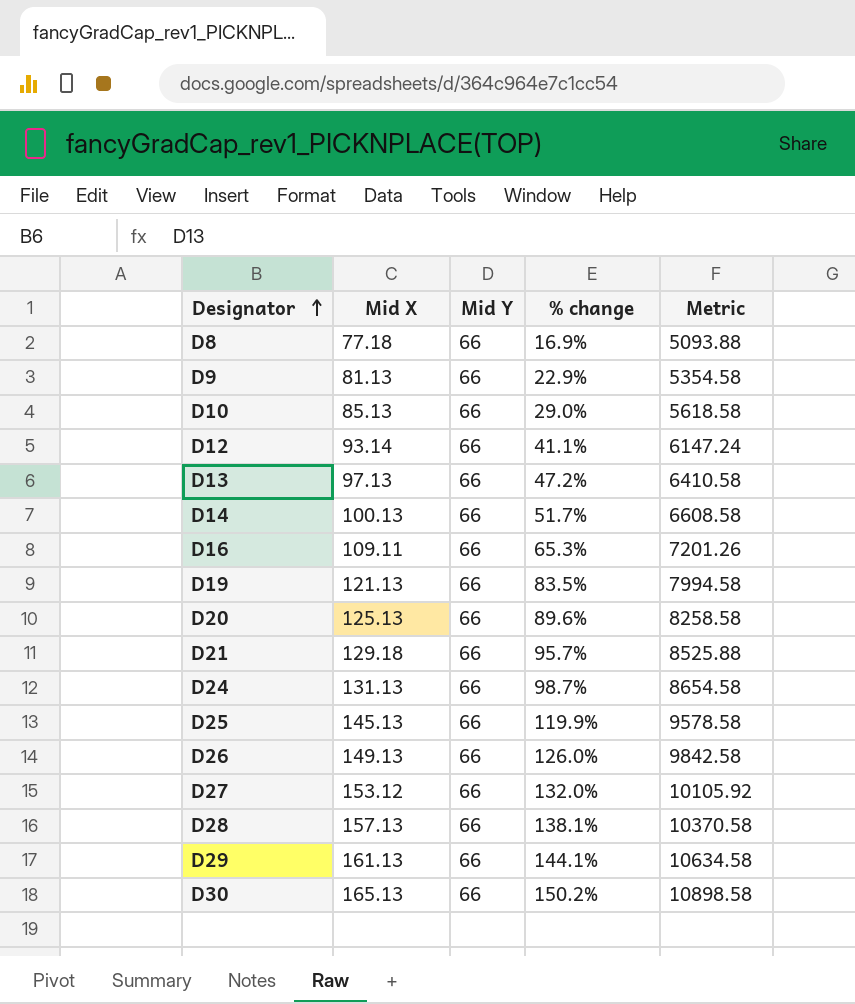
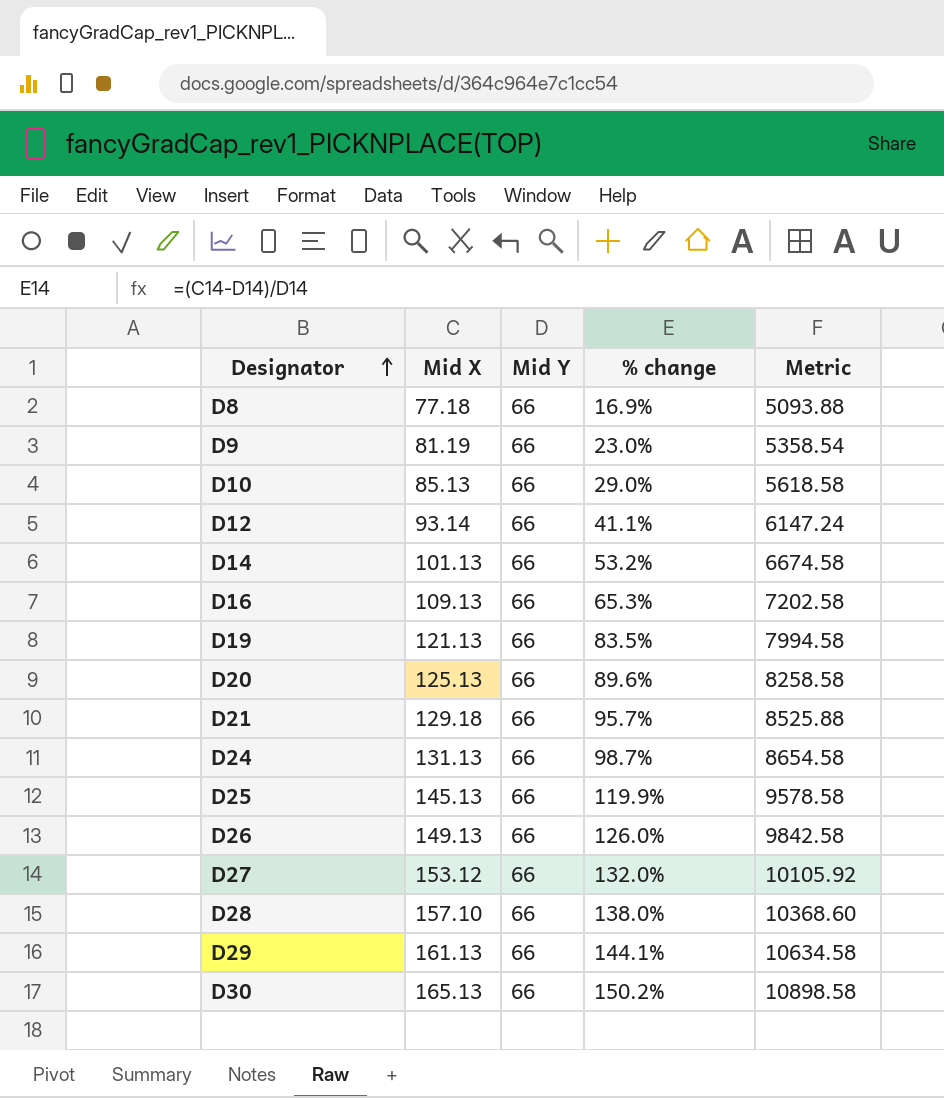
row D13: 97.13 | 66 | 47.2% | 6410.58 -> none
D9 | Mid X: 81.13 -> 81.19
D9 | % change: 22.9% -> 23.0%
D9 | Metric: 5354.58 -> 5358.54
D14 | Mid X: 100.13 -> 101.13
D14 | % change: 51.7% -> 53.2%
D14 | Metric: 6608.58 -> 6674.58
D16 | Mid X: 109.11 -> 109.13
D16 | Metric: 7201.26 -> 7202.58
D28 | Mid X: 157.13 -> 157.10
D28 | % change: 138.1% -> 138.0%
D28 | Metric: 10370.58 -> 10368.60

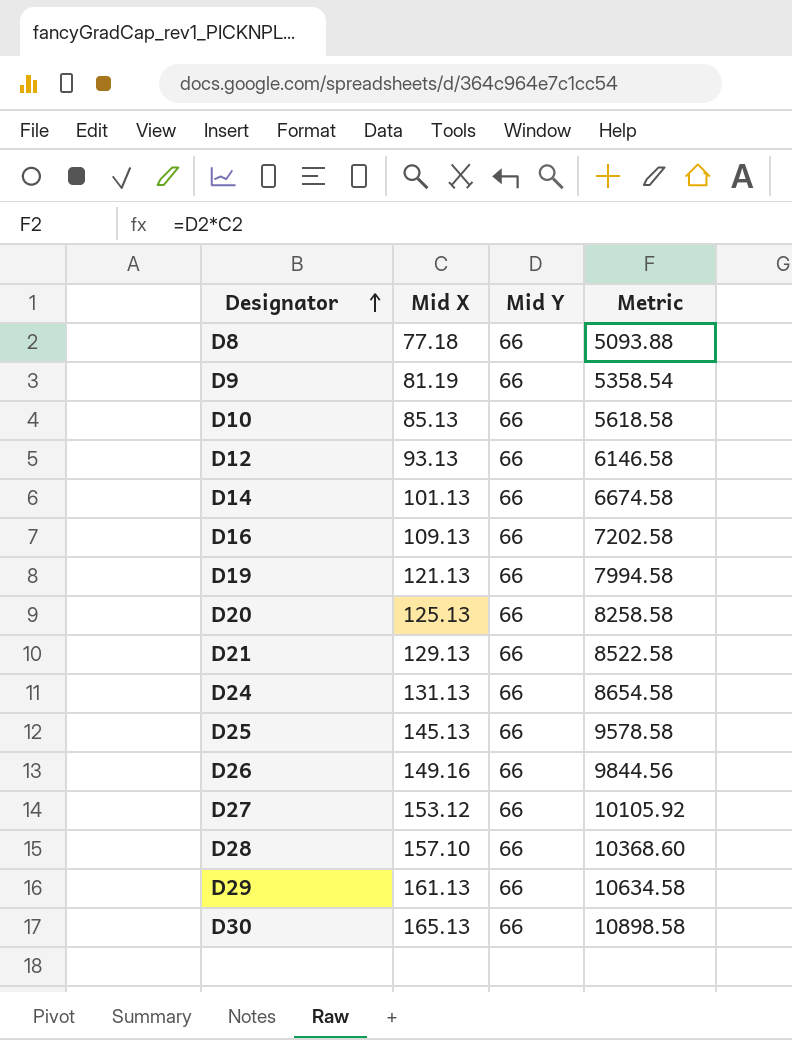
column % change | formula: ([Mid X] - [Mid Y]) / [Mid Y] -> none
D12 | Mid X: 93.14 -> 93.13
D12 | Metric: 6147.24 -> 6146.58
D21 | Mid X: 129.18 -> 129.13
D21 | Metric: 8525.88 -> 8522.58
D26 | Mid X: 149.13 -> 149.16
D26 | Metric: 9842.58 -> 9844.56

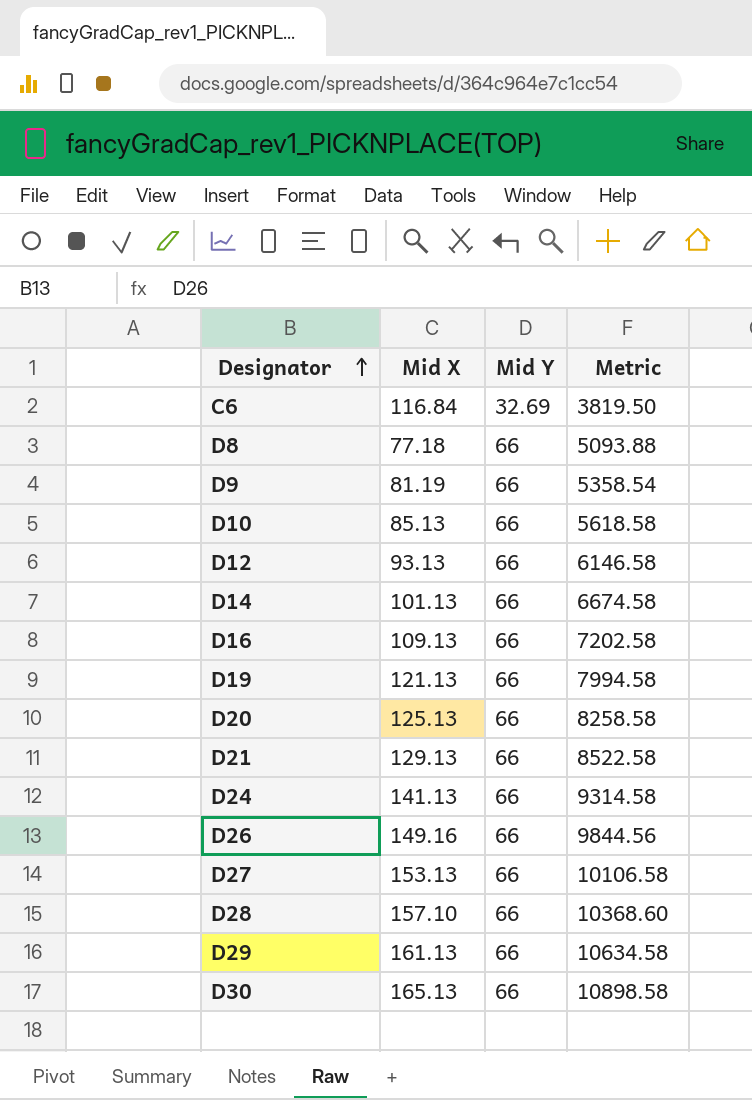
row D25: 145.13 | 66 | 9578.58 -> none
row C6: none -> 116.84 | 32.69 | 3819.50
D24 | Mid X: 131.13 -> 141.13
D24 | Metric: 8654.58 -> 9314.58
D27 | Mid X: 153.12 -> 153.13
D27 | Metric: 10105.92 -> 10106.58

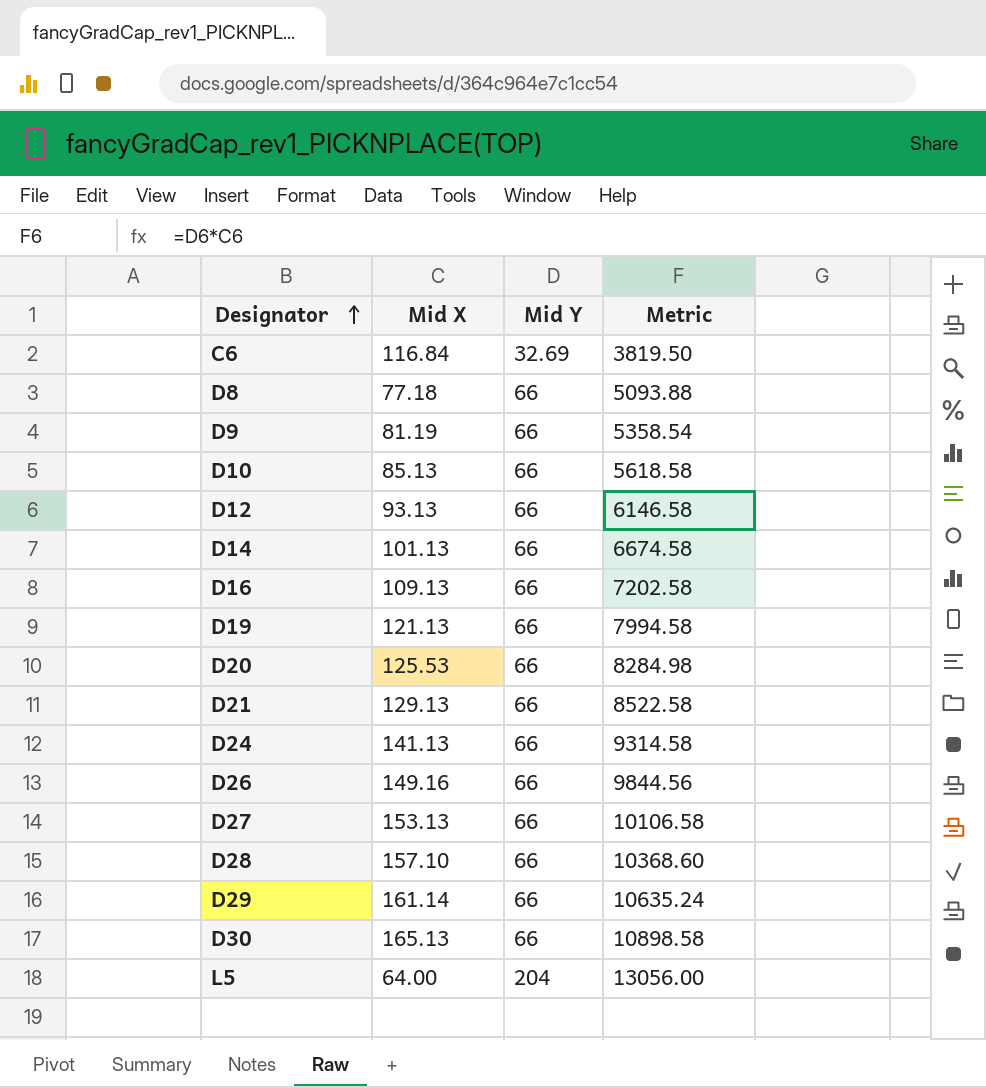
D20 | Mid X: 125.13 -> 125.53
D20 | Metric: 8258.58 -> 8284.98
D29 | Mid X: 161.13 -> 161.14
D29 | Metric: 10634.58 -> 10635.24
row L5: none -> 64.00 | 204 | 13056.00

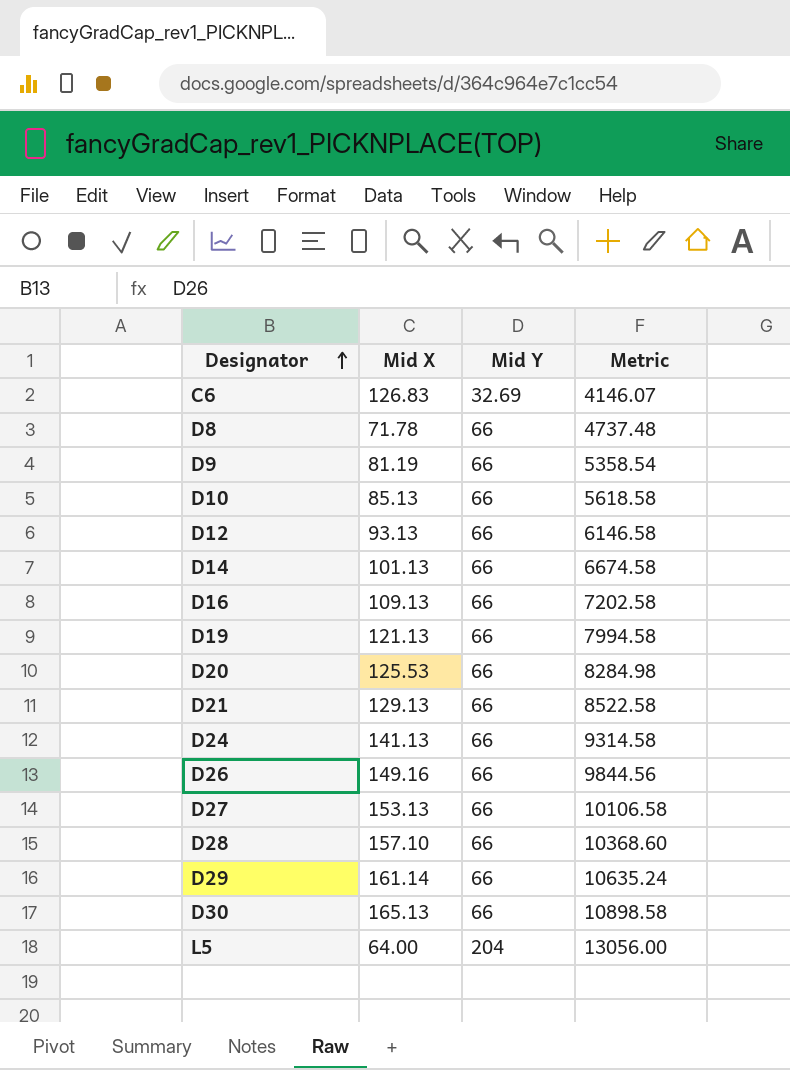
C6 | Mid X: 116.84 -> 126.83
C6 | Metric: 3819.50 -> 4146.07
D8 | Mid X: 77.18 -> 71.78
D8 | Metric: 5093.88 -> 4737.48

